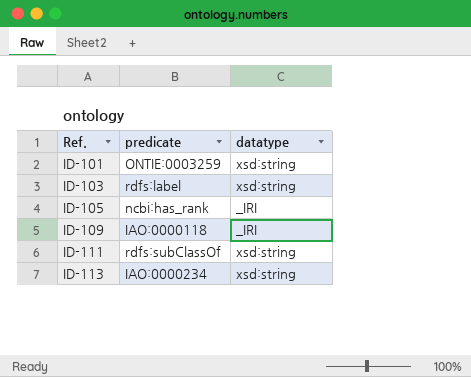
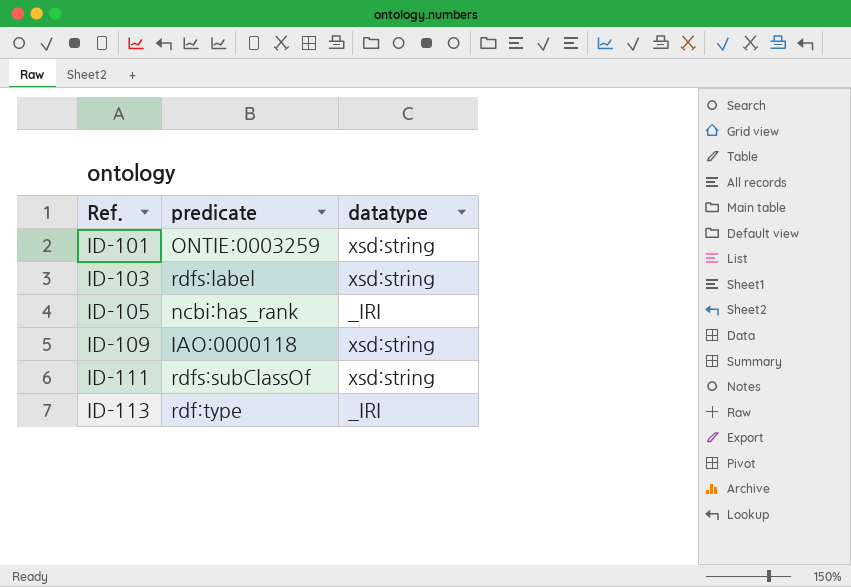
ID-109 | datatype: _IRI -> xsd:string
ID-113 | predicate: IAO:0000234 -> rdf:type
ID-113 | datatype: xsd:string -> _IRI

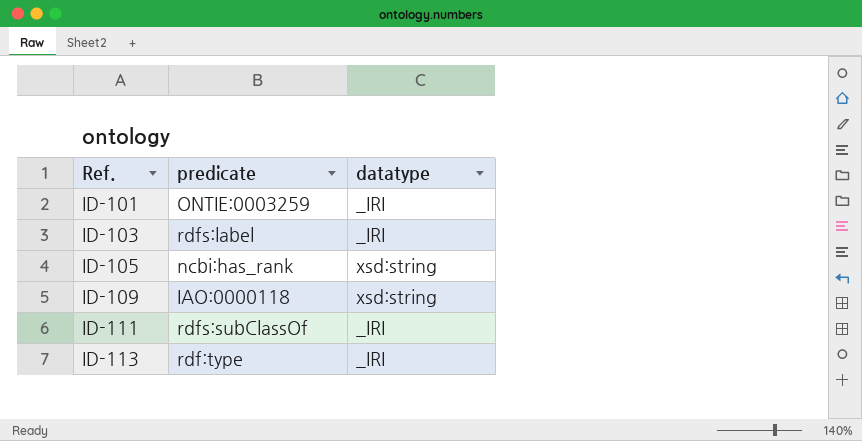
ID-101 | datatype: xsd:string -> _IRI
ID-103 | datatype: xsd:string -> _IRI
ID-105 | datatype: _IRI -> xsd:string
ID-111 | datatype: xsd:string -> _IRI

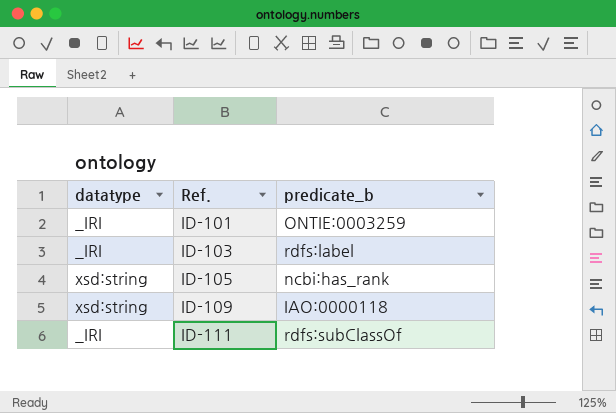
column datatype | position: 3 -> 1
column name: predicate -> predicate_b
row ID-113: rdf:type | _IRI -> none

